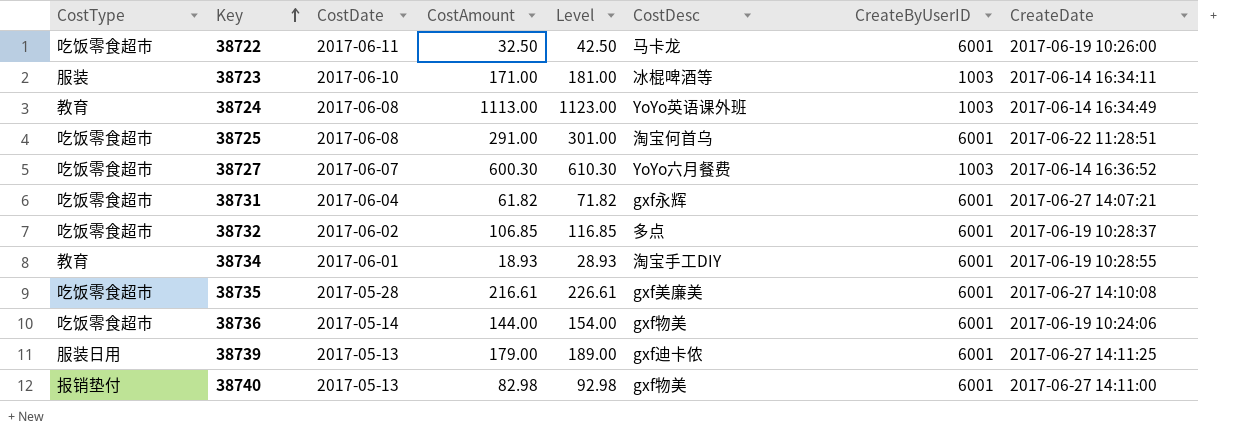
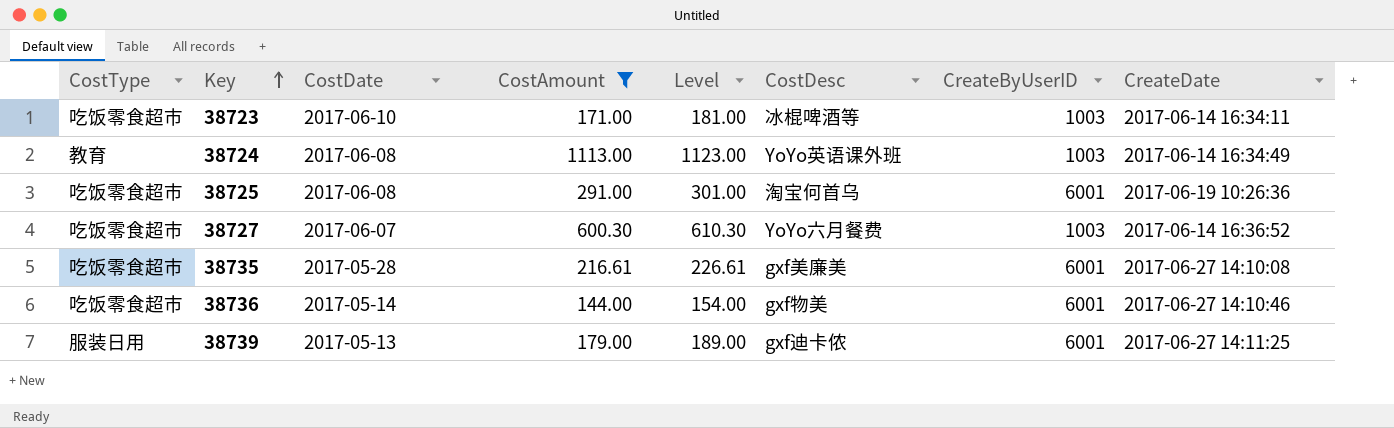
filter: none -> CostAmount >= 144.00
38723 | CostType: 服装 -> 吃饭零食超市
38725 | CreateDate: 2017-06-22 11:28:51 -> 2017-06-19 10:26:36
38736 | CreateDate: 2017-06-19 10:24:06 -> 2017-06-27 14:10:46

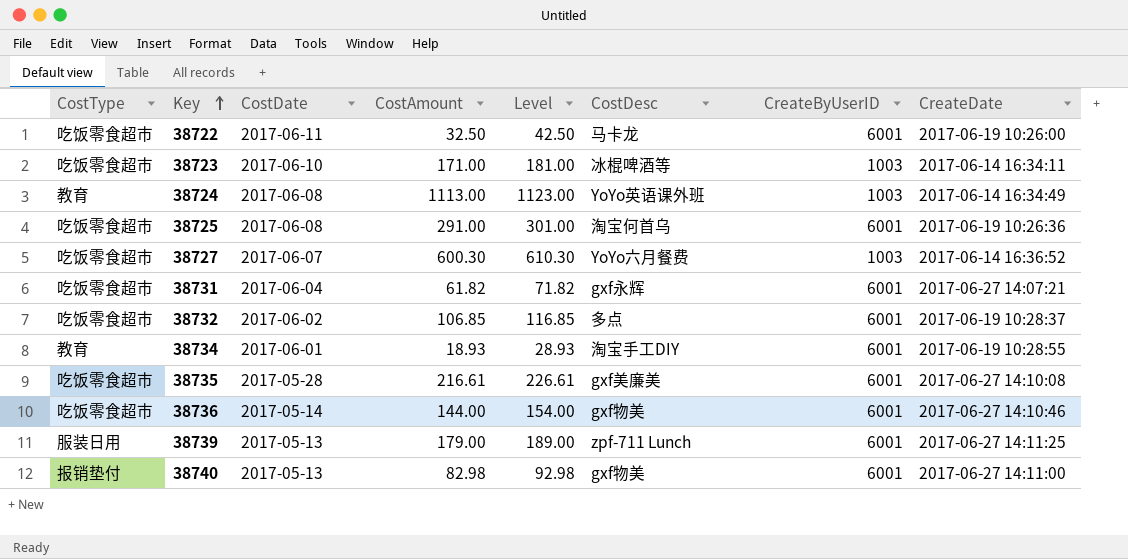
filter: CostAmount >= 144.00 -> none
38739 | CostDesc: gxf迪卡侬 -> zpf-711 Lunch

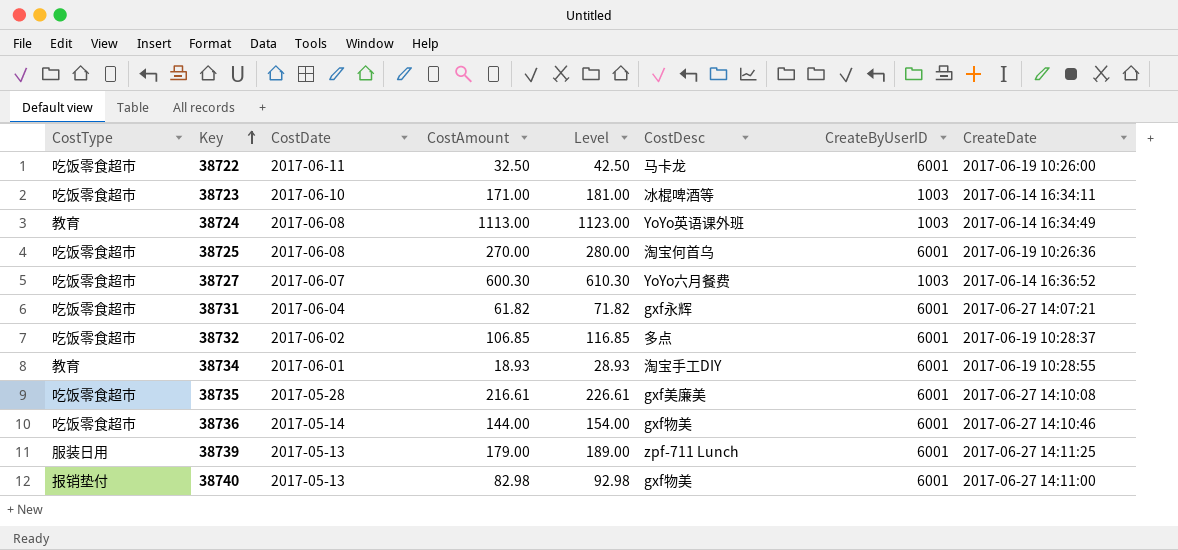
38725 | CostAmount: 291.00 -> 270.00
38725 | Level: 301.00 -> 280.00

